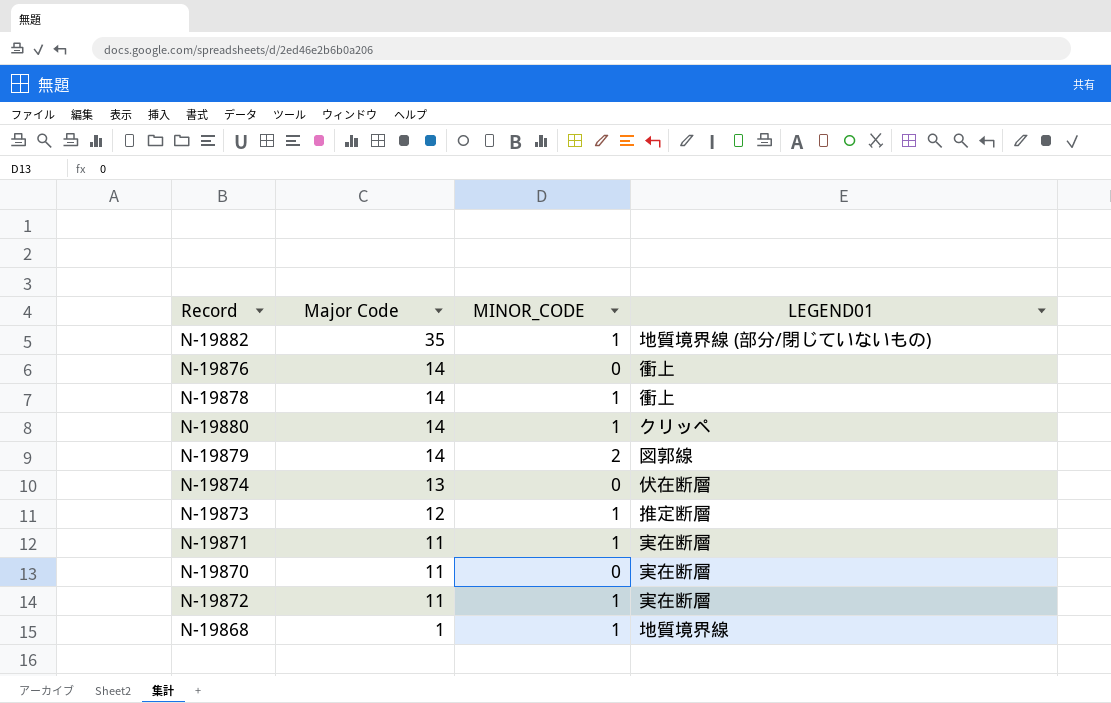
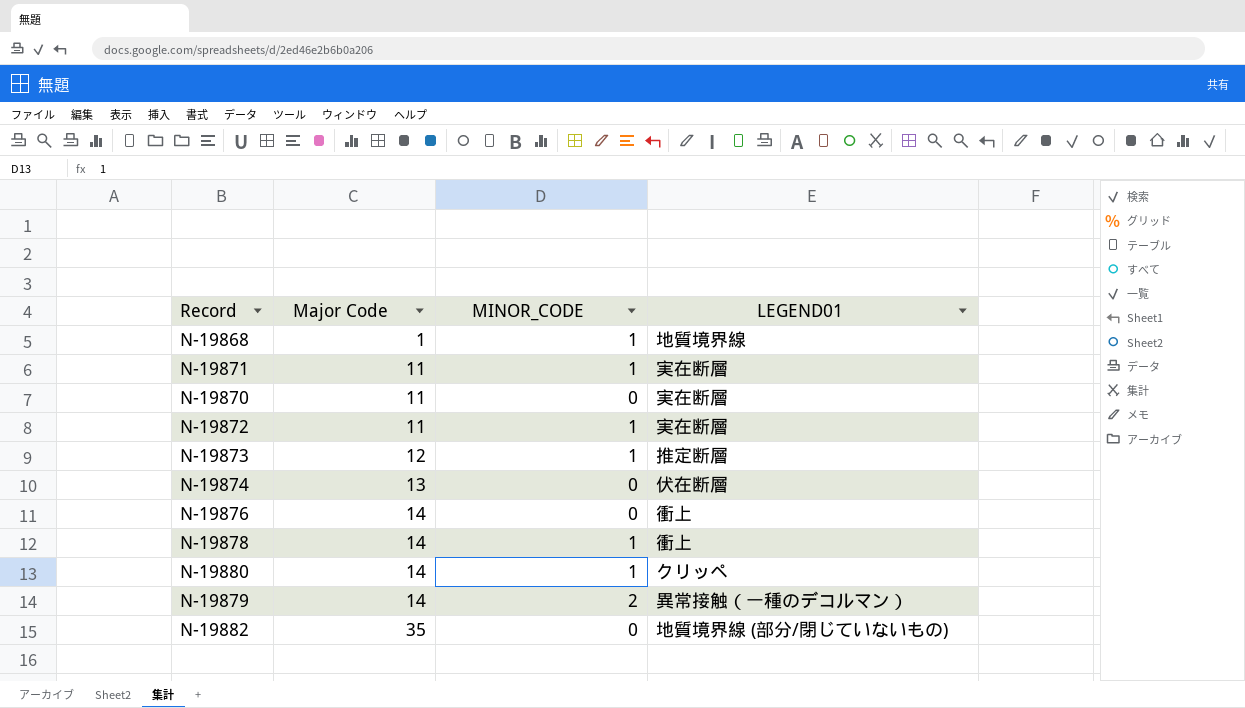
row order: Major Code descending -> Major Code ascending
N-19879 | LEGEND01: 図郭線 -> 異常接触（一種のデコルマン）
N-19882 | MINOR_CODE: 1 -> 0

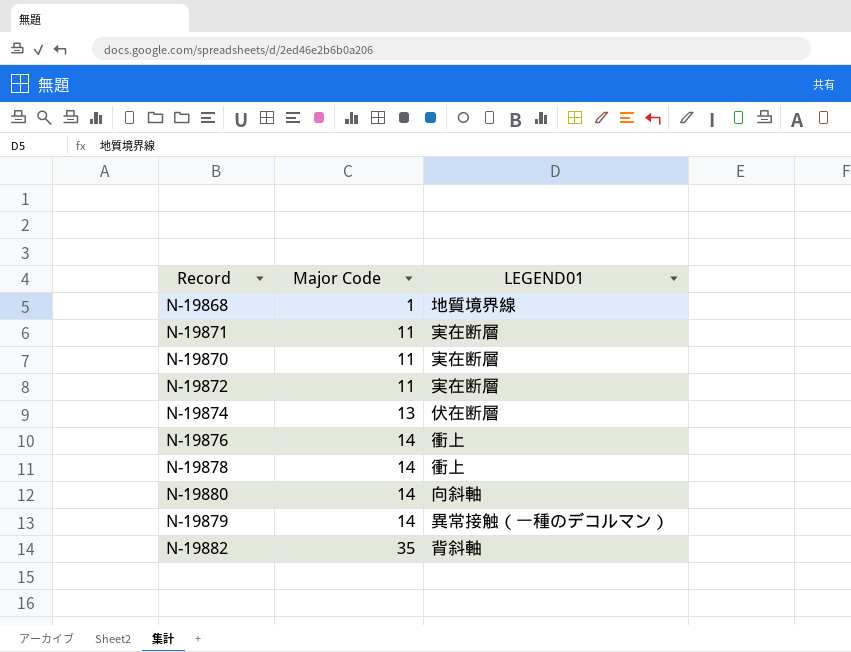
column MINOR_CODE | position: 3 -> none
row N-19873: 12 | 1 | 推定断層 -> none
N-19880 | LEGEND01: クリッペ -> 向斜軸
N-19882 | LEGEND01: 地質境界線 (部分/閉じていないもの) -> 背斜軸

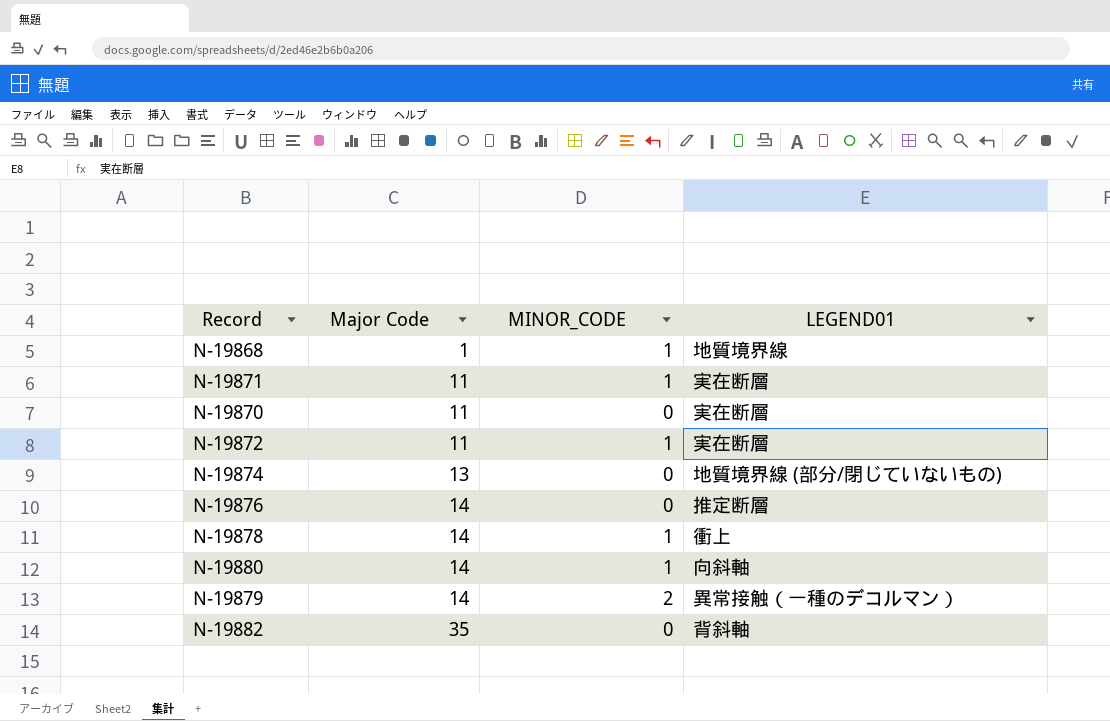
column MINOR_CODE | position: none -> 3
N-19874 | LEGEND01: 伏在断層 -> 地質境界線 (部分/閉じていないもの)
N-19876 | LEGEND01: 衝上 -> 推定断層

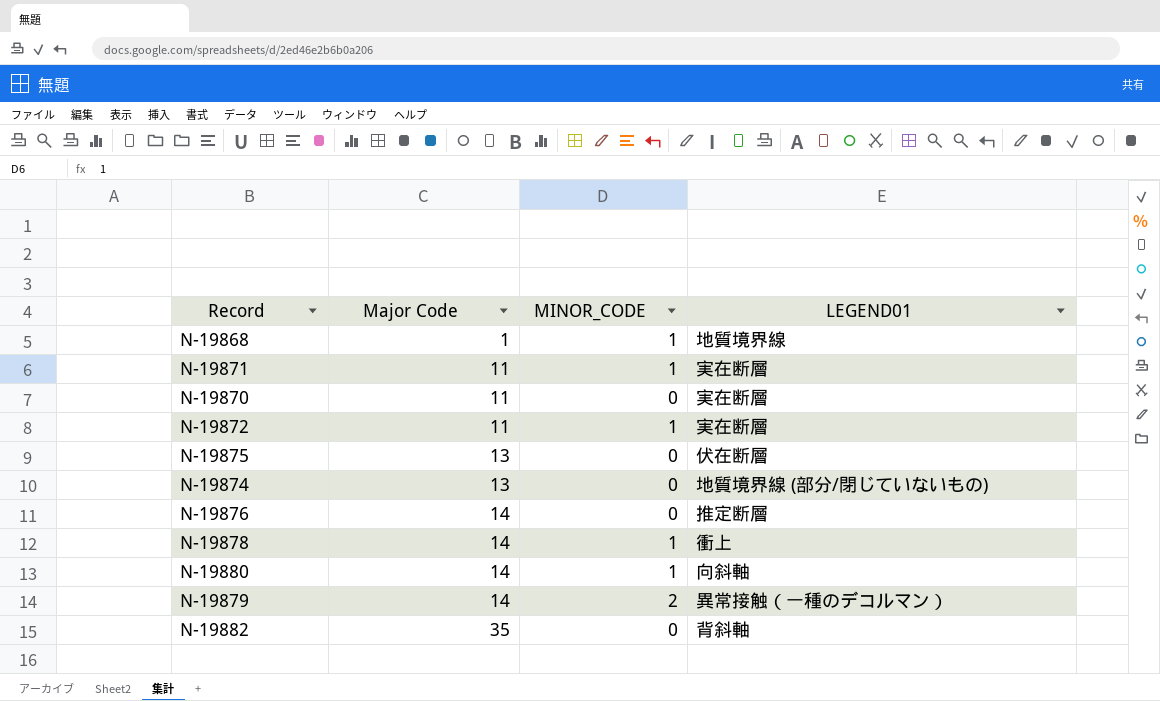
row N-19875: none -> 13 | 0 | 伏在断層

